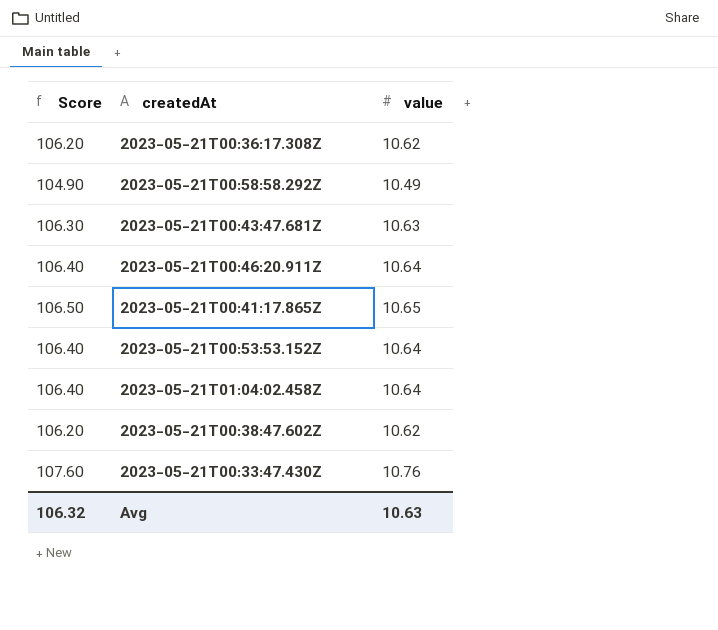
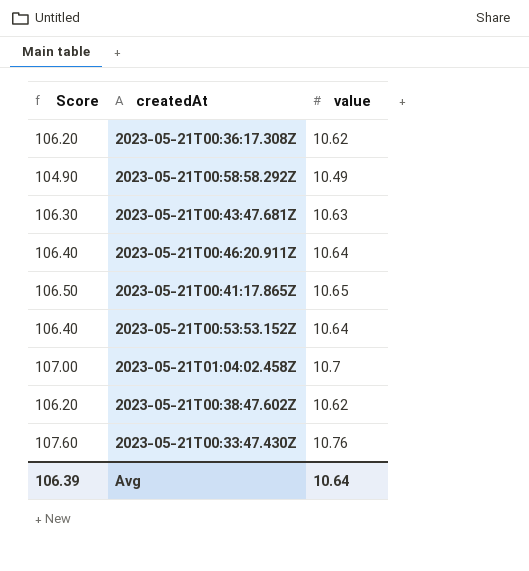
2023-05-21T01:04:02.458Z | Score: 106.40 -> 107.00
2023-05-21T01:04:02.458Z | value: 10.64 -> 10.7
Avg | Score: 106.32 -> 106.39
Avg | value: 10.63 -> 10.64

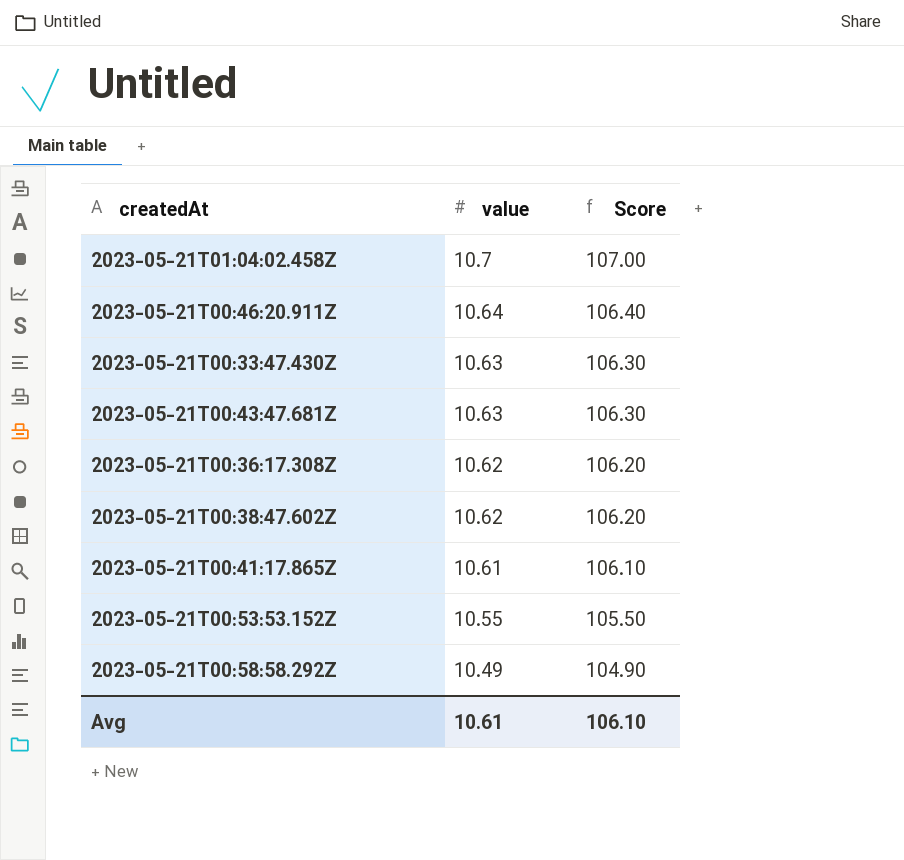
row order: none -> value descending
column Score | position: 1 -> 3
2023-05-21T00:33:47.430Z | value: 10.76 -> 10.63
2023-05-21T00:33:47.430Z | Score: 107.60 -> 106.30
2023-05-21T00:41:17.865Z | value: 10.65 -> 10.61
2023-05-21T00:41:17.865Z | Score: 106.50 -> 106.10
2023-05-21T00:53:53.152Z | value: 10.64 -> 10.55
2023-05-21T00:53:53.152Z | Score: 106.40 -> 105.50
Avg | value: 10.64 -> 10.61
Avg | Score: 106.39 -> 106.10

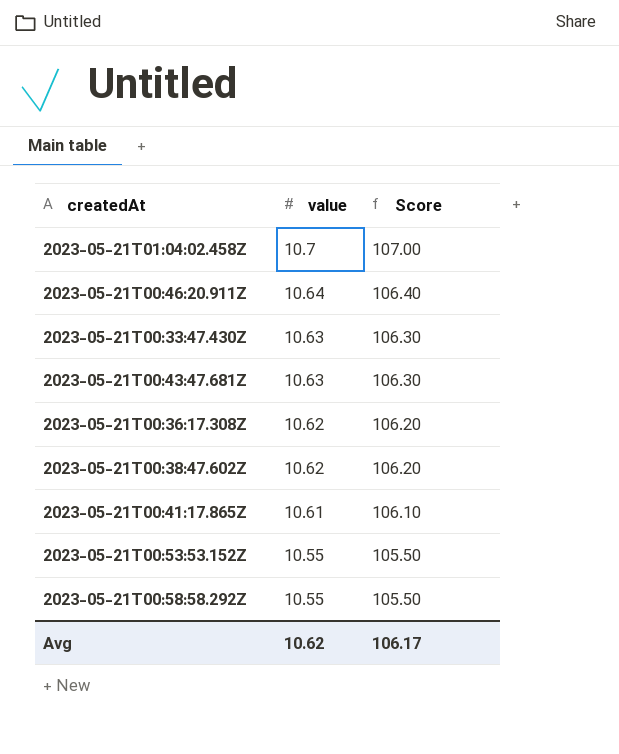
2023-05-21T00:58:58.292Z | value: 10.49 -> 10.55
2023-05-21T00:58:58.292Z | Score: 104.90 -> 105.50
Avg | value: 10.61 -> 10.62
Avg | Score: 106.10 -> 106.17

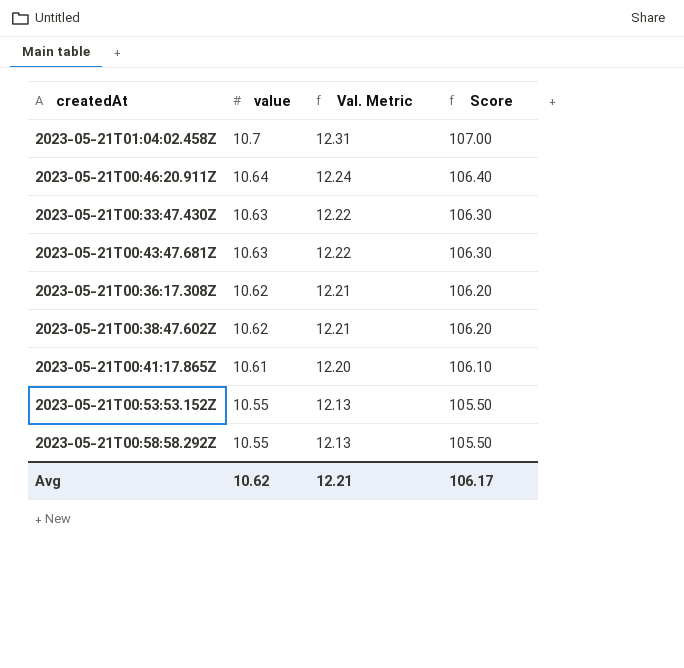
column Val. Metric | formula: none -> [value] * 1.15

